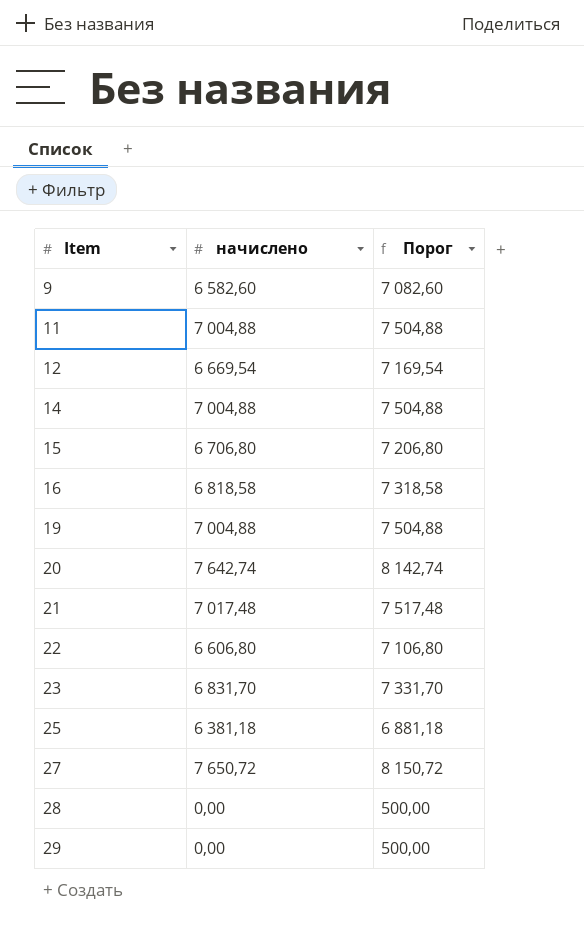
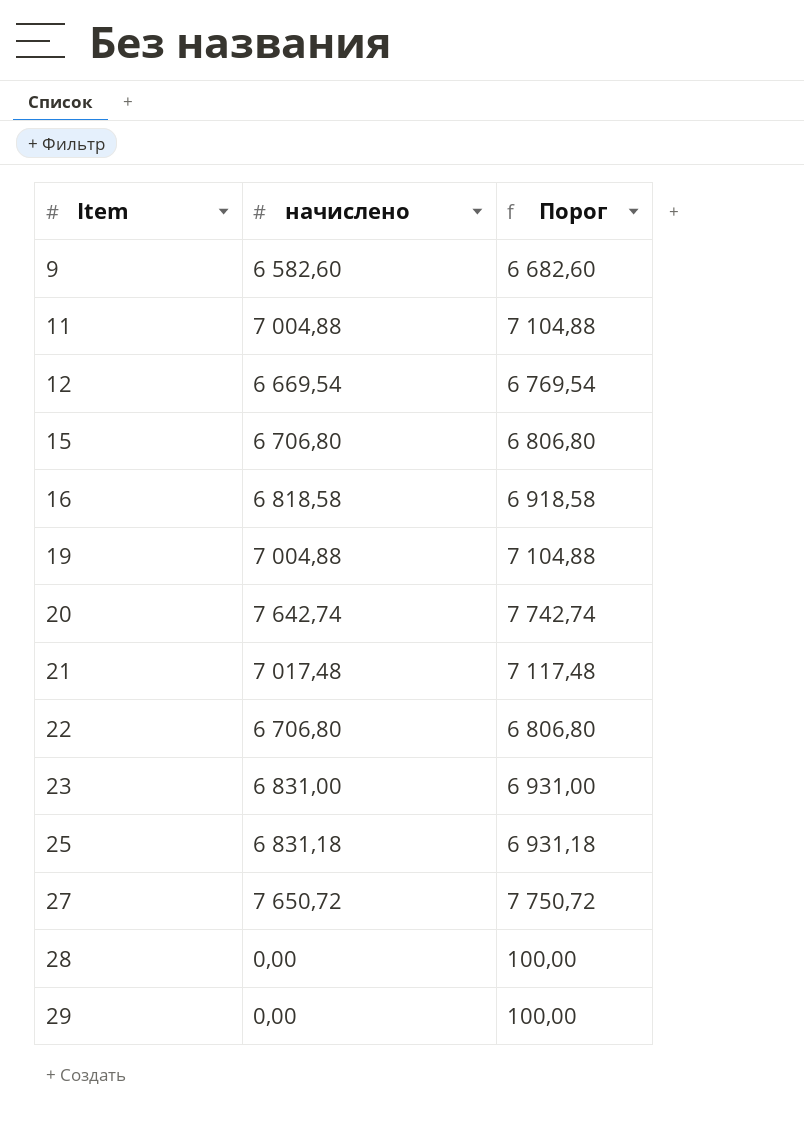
column Порог | formula: [начислено] + 500 -> [начислено] + 100
row 14: 7 004,88 | 7 504,88 -> none
22 | начислено: 6 606,80 -> 6 706,80
23 | начислено: 6 831,70 -> 6 831,00
25 | начислено: 6 381,18 -> 6 831,18

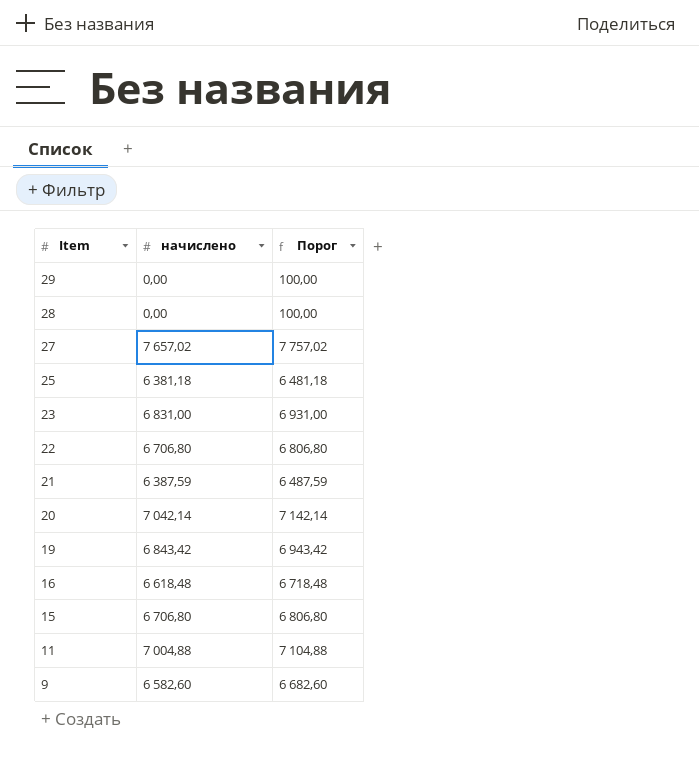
row order: Item ascending -> Item descending
row 12: 6 669,54 | 6 769,54 -> none
27 | начислено: 7 650,72 -> 7 657,02
27 | Порог: 7 750,72 -> 7 757,02
25 | начислено: 6 831,18 -> 6 381,18
25 | Порог: 6 931,18 -> 6 481,18
21 | начислено: 7 017,48 -> 6 387,59
21 | Порог: 7 117,48 -> 6 487,59
20 | начислено: 7 642,74 -> 7 042,14
20 | Порог: 7 742,74 -> 7 142,14
19 | начислено: 7 004,88 -> 6 843,42
19 | Порог: 7 104,88 -> 6 943,42
16 | начислено: 6 818,58 -> 6 618,48
16 | Порог: 6 918,58 -> 6 718,48

